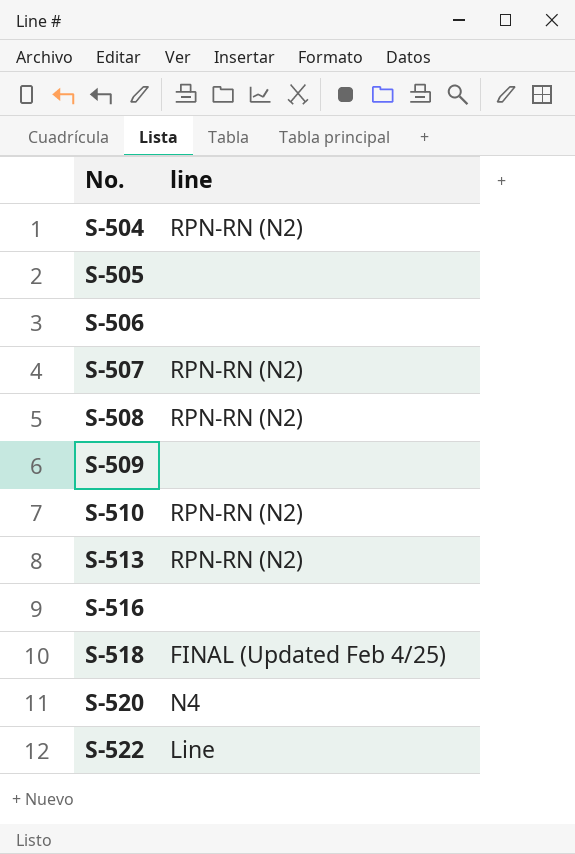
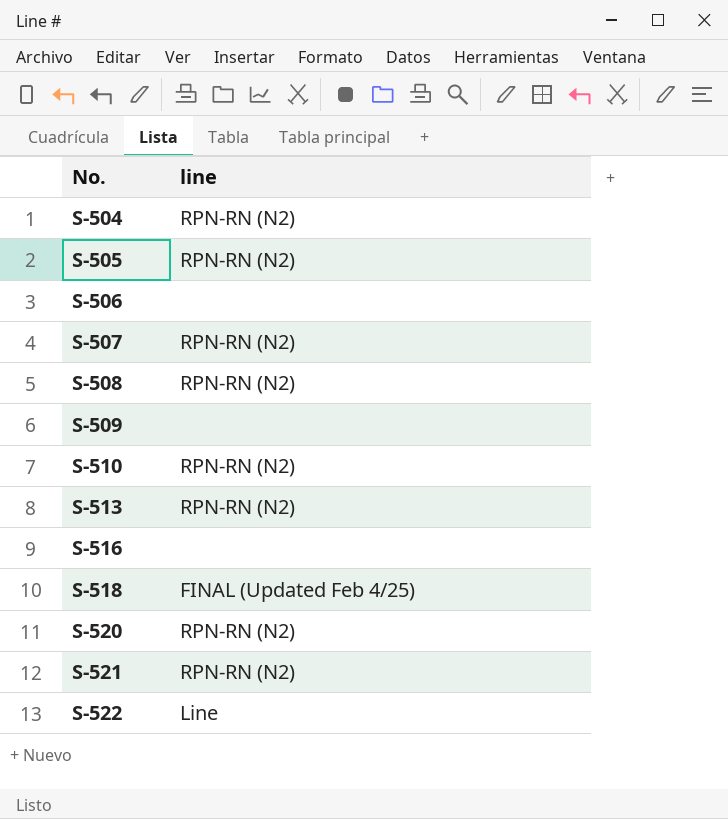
S-505 | line: none -> RPN-RN (N2)
S-520 | line: N4 -> RPN-RN (N2)
row S-521: none -> RPN-RN (N2)

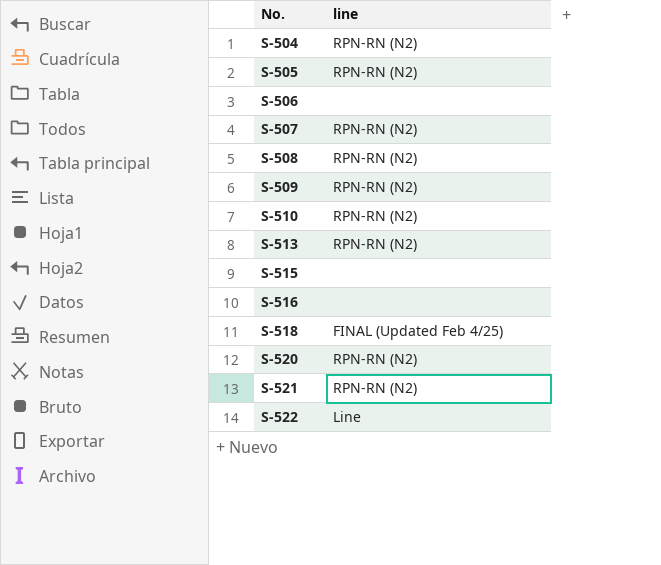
S-509 | line: none -> RPN-RN (N2)
row S-515: none -> none

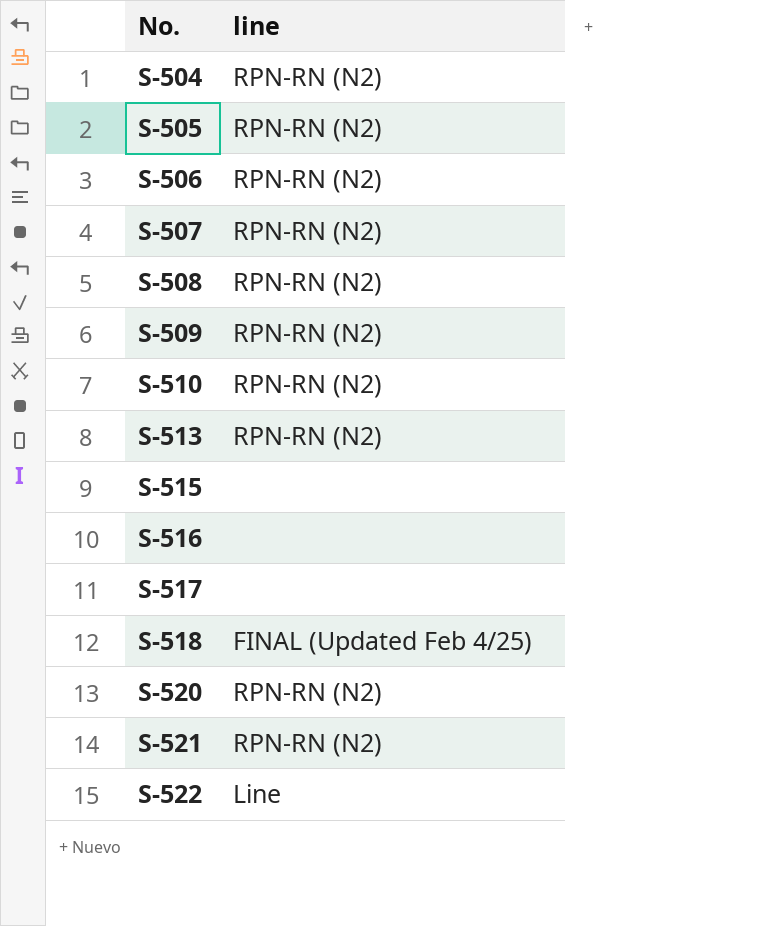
S-506 | line: none -> RPN-RN (N2)
row S-517: none -> none

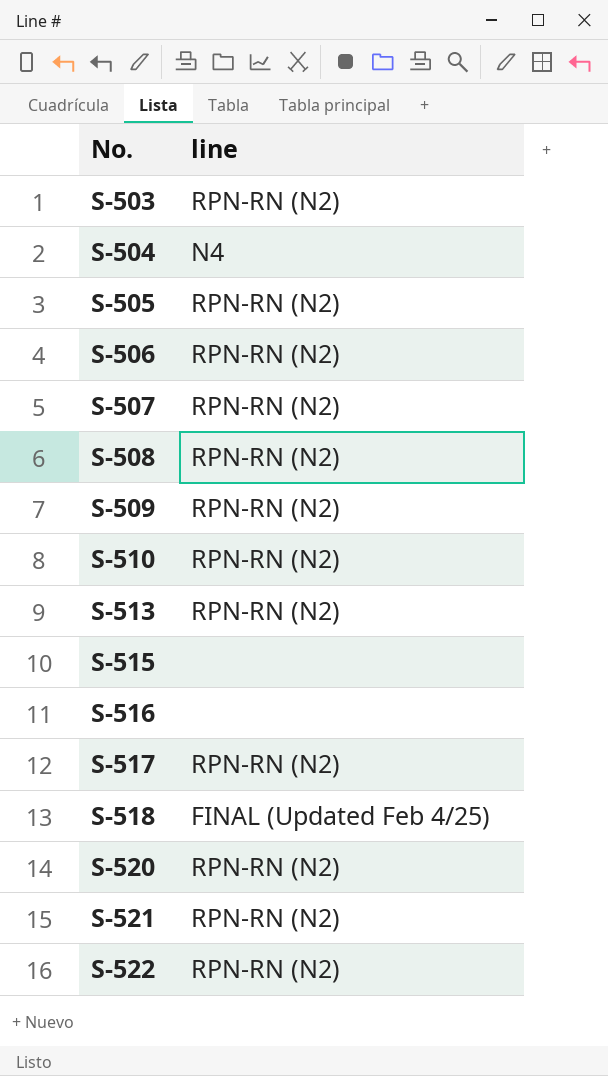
row S-503: none -> RPN-RN (N2)
S-504 | line: RPN-RN (N2) -> N4
S-517 | line: none -> RPN-RN (N2)
S-522 | line: Line -> RPN-RN (N2)

